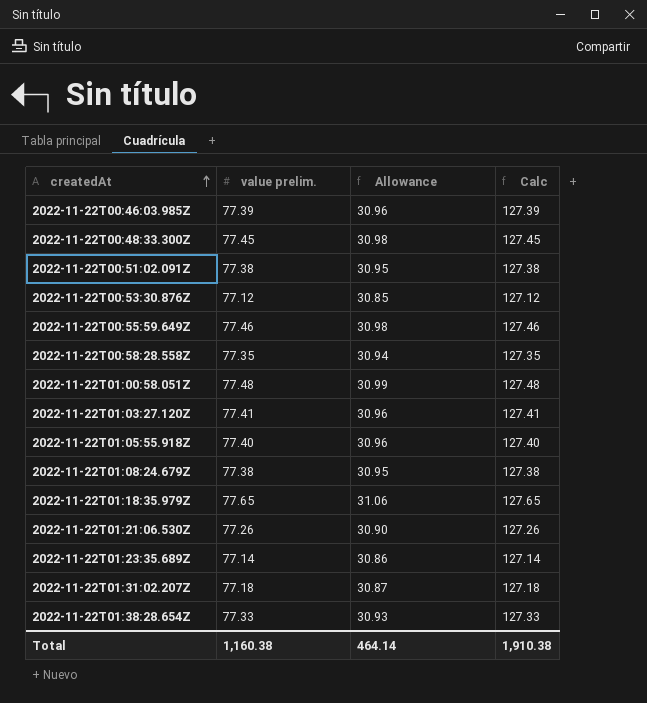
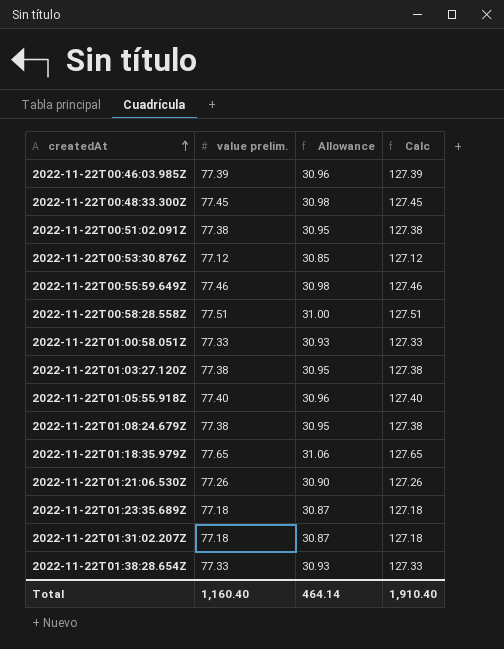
2022-11-22T00:58:28.558Z | value prelim.: 77.35 -> 77.51
2022-11-22T00:58:28.558Z | Allowance: 30.94 -> 31.00
2022-11-22T00:58:28.558Z | Calc: 127.35 -> 127.51
2022-11-22T01:00:58.051Z | value prelim.: 77.48 -> 77.33
2022-11-22T01:00:58.051Z | Allowance: 30.99 -> 30.93
2022-11-22T01:00:58.051Z | Calc: 127.48 -> 127.33
2022-11-22T01:03:27.120Z | value prelim.: 77.41 -> 77.38
2022-11-22T01:03:27.120Z | Allowance: 30.96 -> 30.95
2022-11-22T01:03:27.120Z | Calc: 127.41 -> 127.38
2022-11-22T01:23:35.689Z | value prelim.: 77.14 -> 77.18
2022-11-22T01:23:35.689Z | Allowance: 30.86 -> 30.87
2022-11-22T01:23:35.689Z | Calc: 127.14 -> 127.18
Total | value prelim.: 1,160.38 -> 1,160.40
Total | Calc: 1,910.38 -> 1,910.40

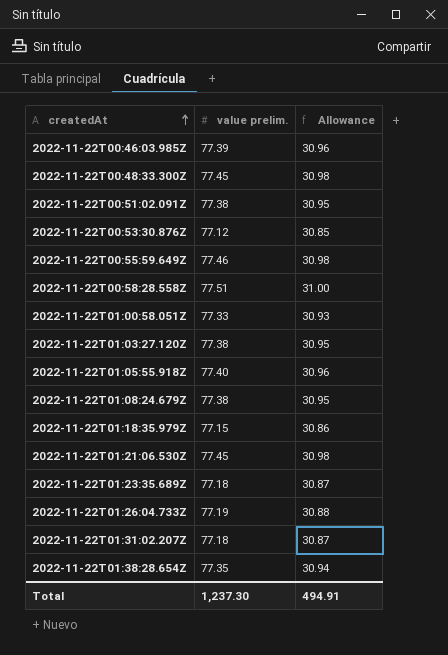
column Calc | formula: [value prelim.] + 50 -> none
2022-11-22T01:18:35.979Z | value prelim.: 77.65 -> 77.15
2022-11-22T01:18:35.979Z | Allowance: 31.06 -> 30.86
2022-11-22T01:21:06.530Z | value prelim.: 77.26 -> 77.45
2022-11-22T01:21:06.530Z | Allowance: 30.90 -> 30.98
row 2022-11-22T01:26:04.733Z: none -> 77.19 | 30.88
2022-11-22T01:38:28.654Z | value prelim.: 77.33 -> 77.35
2022-11-22T01:38:28.654Z | Allowance: 30.93 -> 30.94
Total | value prelim.: 1,160.40 -> 1,237.30
Total | Allowance: 464.14 -> 494.91

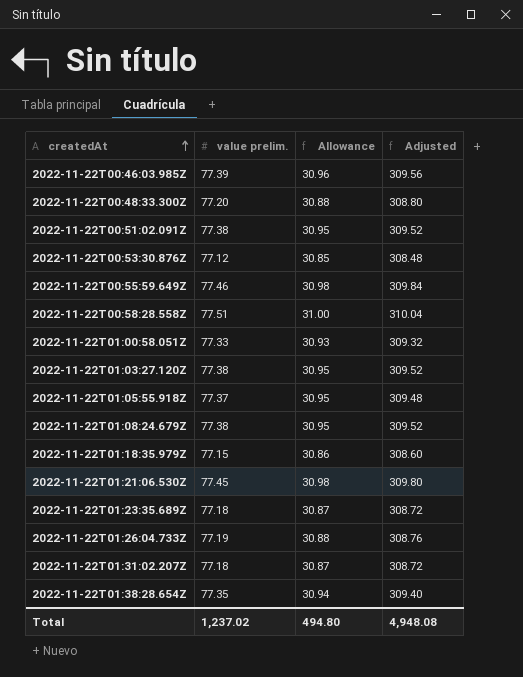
column Adjusted | formula: none -> [value prelim.] * 4
2022-11-22T00:48:33.300Z | value prelim.: 77.45 -> 77.20
2022-11-22T00:48:33.300Z | Allowance: 30.98 -> 30.88
2022-11-22T01:05:55.918Z | value prelim.: 77.40 -> 77.37
2022-11-22T01:05:55.918Z | Allowance: 30.96 -> 30.95
Total | value prelim.: 1,237.30 -> 1,237.02
Total | Allowance: 494.91 -> 494.80

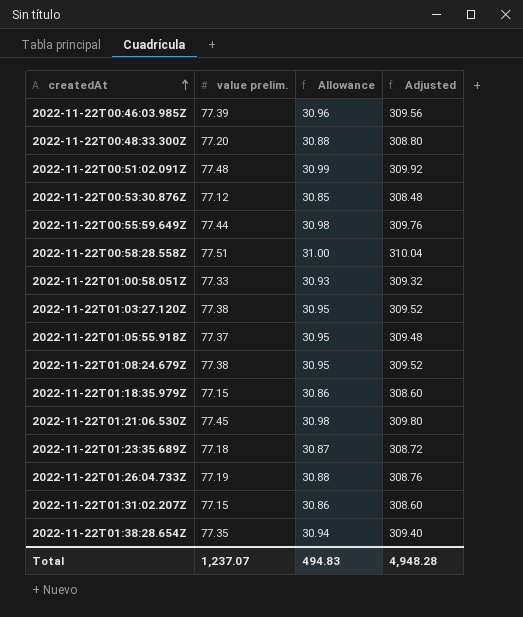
2022-11-22T00:51:02.091Z | value prelim.: 77.38 -> 77.48
2022-11-22T00:51:02.091Z | Allowance: 30.95 -> 30.99
2022-11-22T00:51:02.091Z | Adjusted: 309.52 -> 309.92
2022-11-22T00:55:59.649Z | value prelim.: 77.46 -> 77.44
2022-11-22T00:55:59.649Z | Adjusted: 309.84 -> 309.76
2022-11-22T01:31:02.207Z | value prelim.: 77.18 -> 77.15
2022-11-22T01:31:02.207Z | Allowance: 30.87 -> 30.86
2022-11-22T01:31:02.207Z | Adjusted: 308.72 -> 308.60
Total | value prelim.: 1,237.02 -> 1,237.07
Total | Allowance: 494.80 -> 494.83
Total | Adjusted: 4,948.08 -> 4,948.28

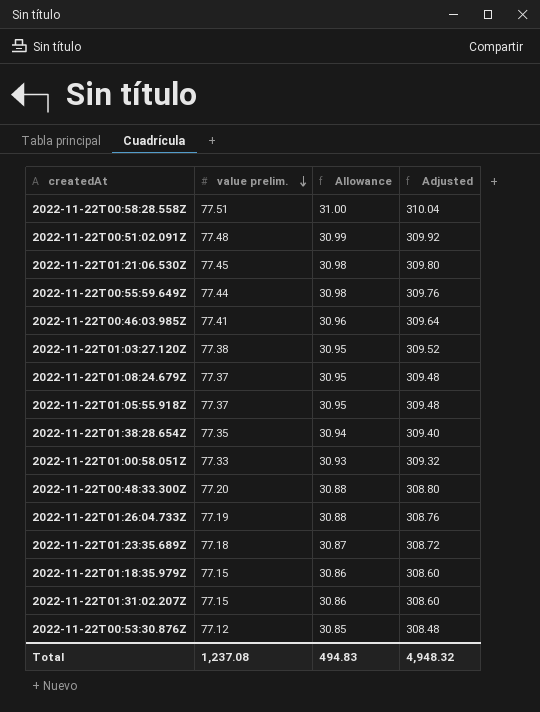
row order: createdAt ascending -> value prelim. descending
2022-11-22T00:46:03.985Z | value prelim.: 77.39 -> 77.41
2022-11-22T00:46:03.985Z | Adjusted: 309.56 -> 309.64
2022-11-22T01:08:24.679Z | value prelim.: 77.38 -> 77.37
2022-11-22T01:08:24.679Z | Adjusted: 309.52 -> 309.48
Total | value prelim.: 1,237.07 -> 1,237.08
Total | Adjusted: 4,948.28 -> 4,948.32

